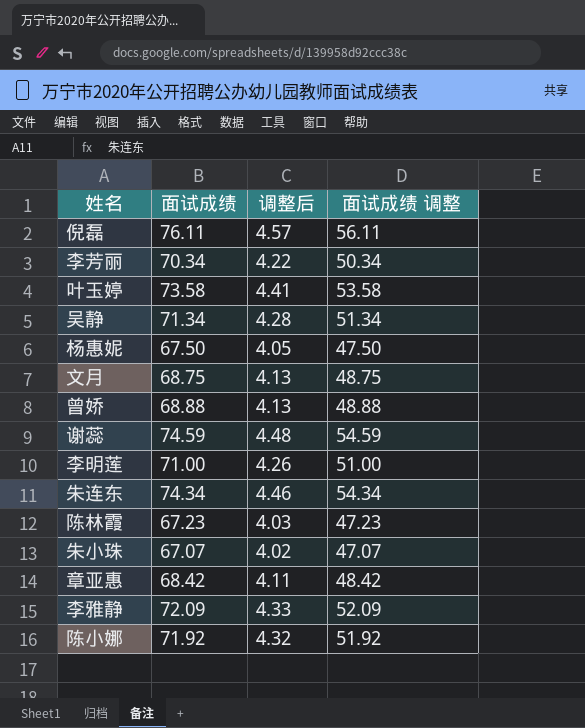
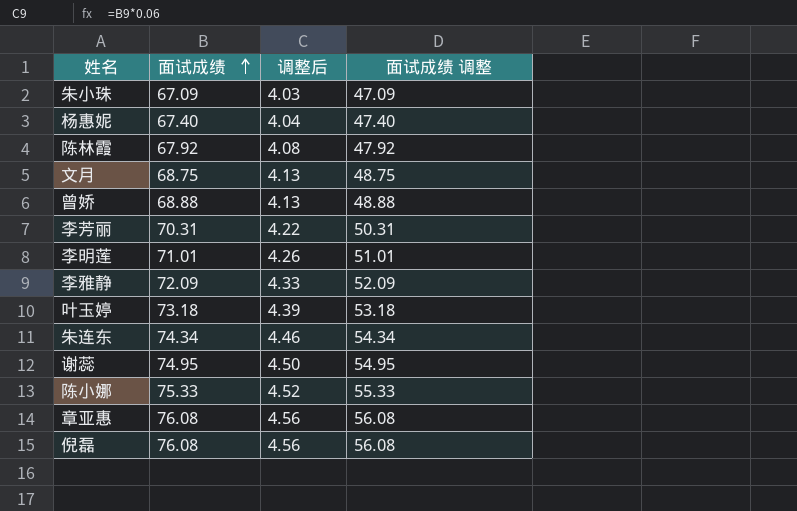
row order: none -> 面试成绩 ascending
row 吴静: 71.34 | 4.28 | 51.34 -> none
朱小珠 | 面试成绩: 67.07 -> 67.09
朱小珠 | 调整后: 4.02 -> 4.03
朱小珠 | 面试成绩 调整: 47.07 -> 47.09
杨惠妮 | 面试成绩: 67.50 -> 67.40
杨惠妮 | 调整后: 4.05 -> 4.04
杨惠妮 | 面试成绩 调整: 47.50 -> 47.40
陈林霞 | 面试成绩: 67.23 -> 67.92
陈林霞 | 调整后: 4.03 -> 4.08
陈林霞 | 面试成绩 调整: 47.23 -> 47.92
李芳丽 | 面试成绩: 70.34 -> 70.31
李芳丽 | 面试成绩 调整: 50.34 -> 50.31
李明莲 | 面试成绩: 71.00 -> 71.01
李明莲 | 面试成绩 调整: 51.00 -> 51.01
叶玉婷 | 面试成绩: 73.58 -> 73.18
叶玉婷 | 调整后: 4.41 -> 4.39
叶玉婷 | 面试成绩 调整: 53.58 -> 53.18
谢蕊 | 面试成绩: 74.59 -> 74.95
谢蕊 | 调整后: 4.48 -> 4.50
谢蕊 | 面试成绩 调整: 54.59 -> 54.95
陈小娜 | 面试成绩: 71.92 -> 75.33
陈小娜 | 调整后: 4.32 -> 4.52
陈小娜 | 面试成绩 调整: 51.92 -> 55.33
章亚惠 | 面试成绩: 68.42 -> 76.08
章亚惠 | 调整后: 4.11 -> 4.56
章亚惠 | 面试成绩 调整: 48.42 -> 56.08
倪磊 | 面试成绩: 76.11 -> 76.08
倪磊 | 调整后: 4.57 -> 4.56
倪磊 | 面试成绩 调整: 56.11 -> 56.08

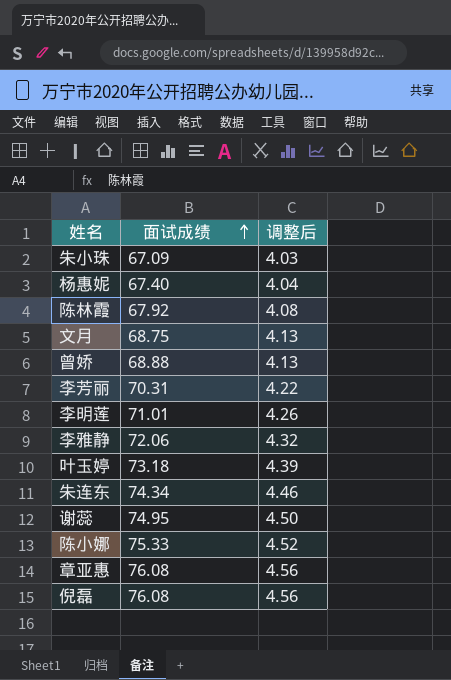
column 面试成绩 调整 | formula: [面试成绩] - 20 -> none
李雅静 | 面试成绩: 72.09 -> 72.06
李雅静 | 调整后: 4.33 -> 4.32

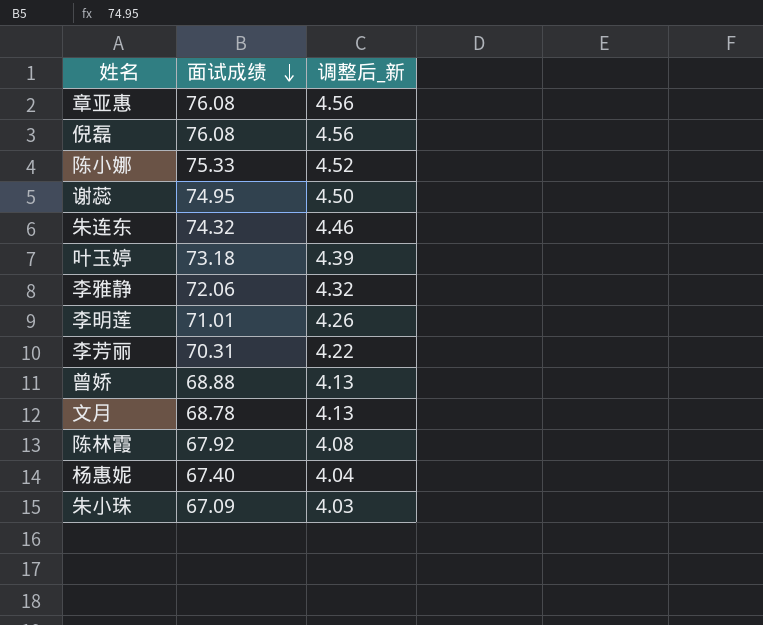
row order: 面试成绩 ascending -> 面试成绩 descending
column name: 调整后 -> 调整后_新
朱连东 | 面试成绩: 74.34 -> 74.32
文月 | 面试成绩: 68.75 -> 68.78

